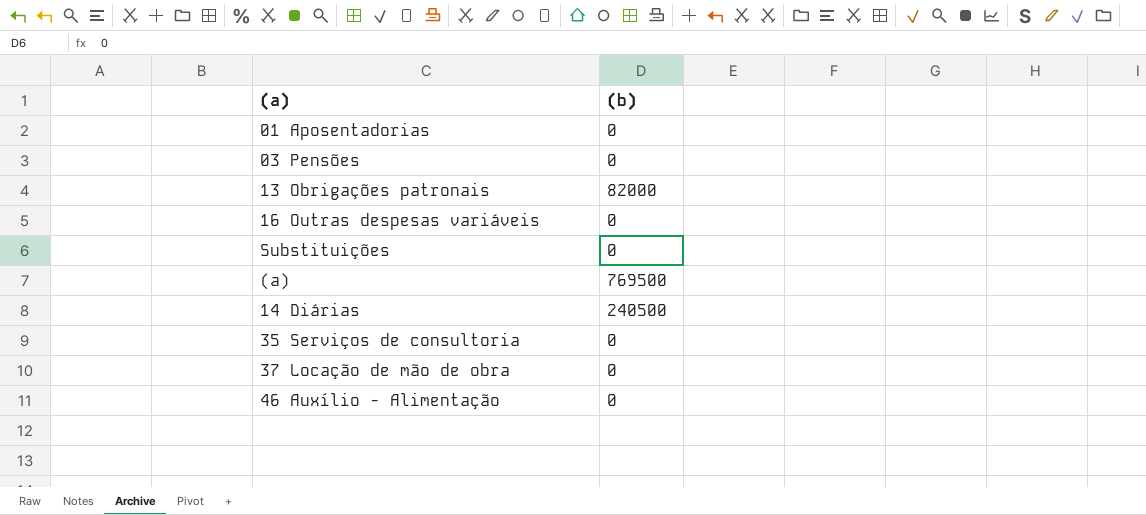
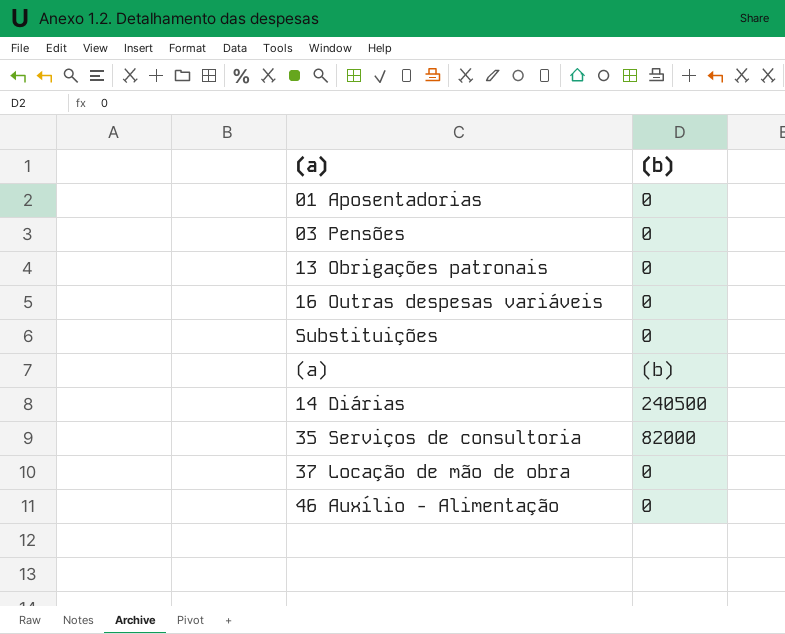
13 Obrigações patronais | (b): 82000 -> 0
(a) | (b): 769500 -> (b)
35 Serviços de consultoria | (b): 0 -> 82000

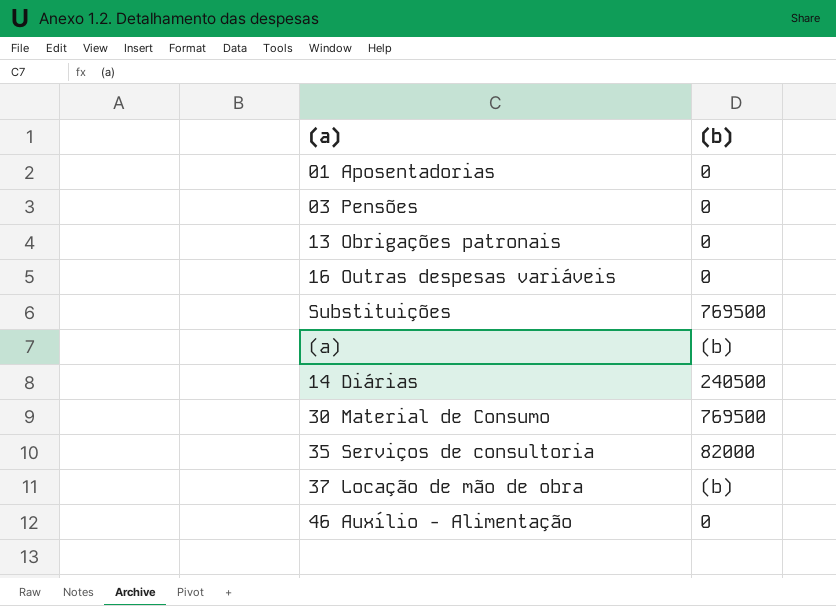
Substituições | (b): 0 -> 769500
row 30 Material de Consumo: none -> 769500
37 Locação de mão de obra | (b): 0 -> (b)

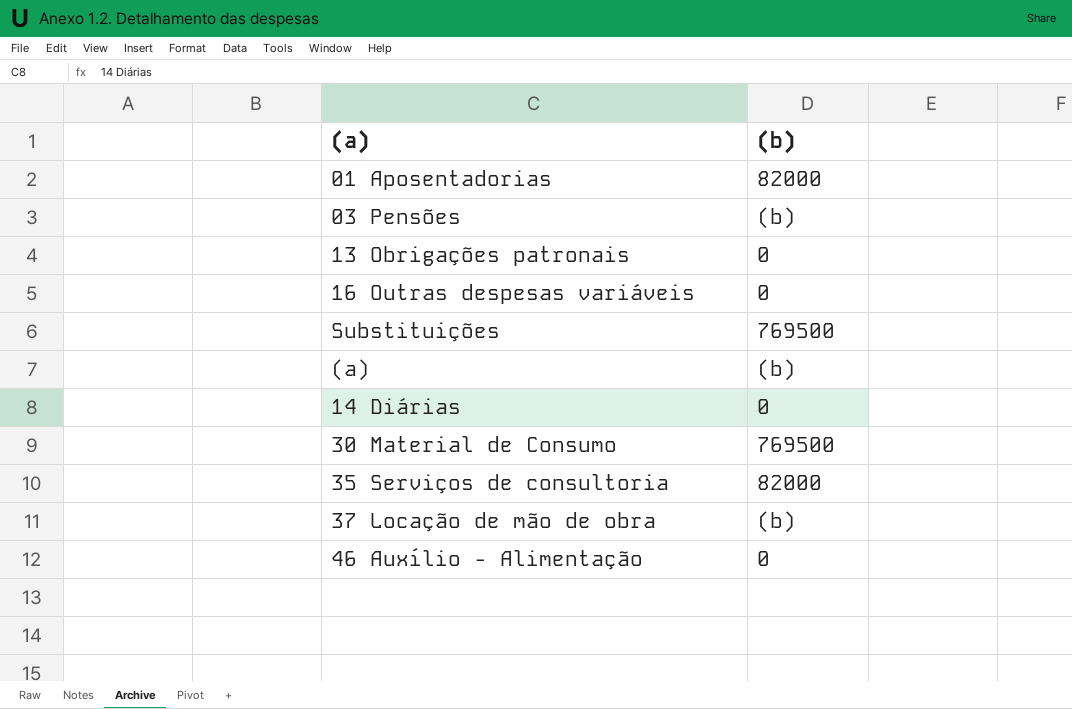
01 Aposentadorias | (b): 0 -> 82000
03 Pensões | (b): 0 -> (b)
14 Diárias | (b): 240500 -> 0

